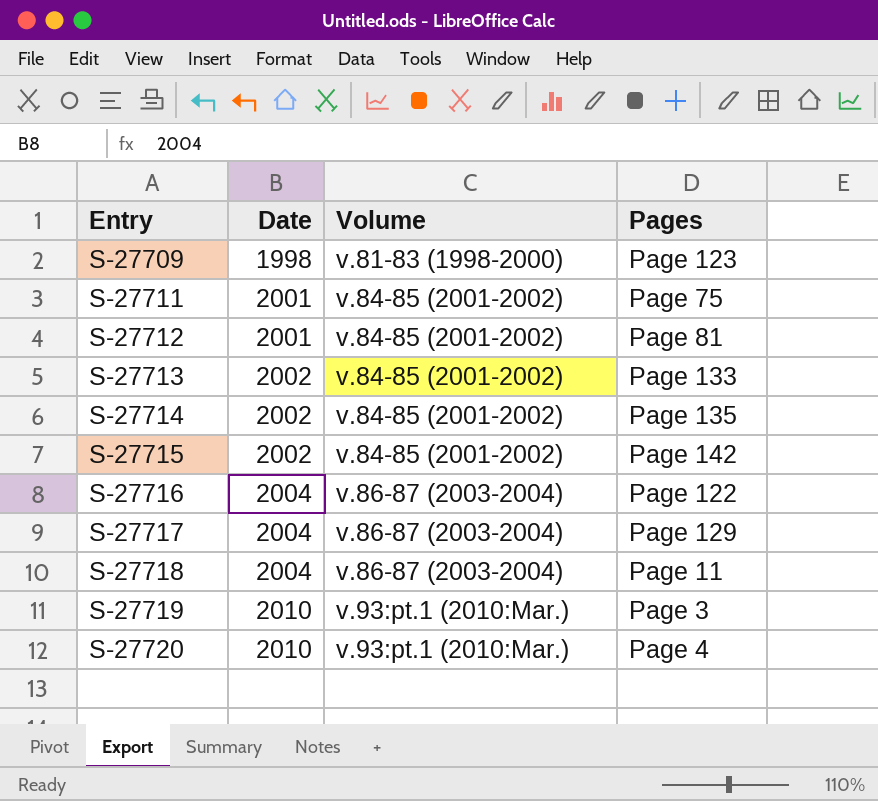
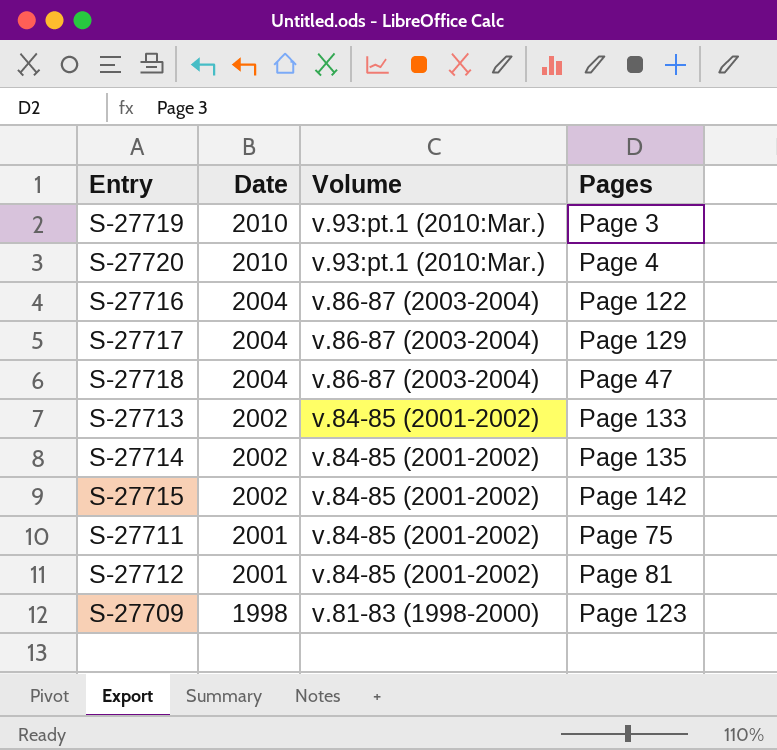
row order: Entry ascending -> Date descending
S-27718 | Pages: Page 11 -> Page 47

